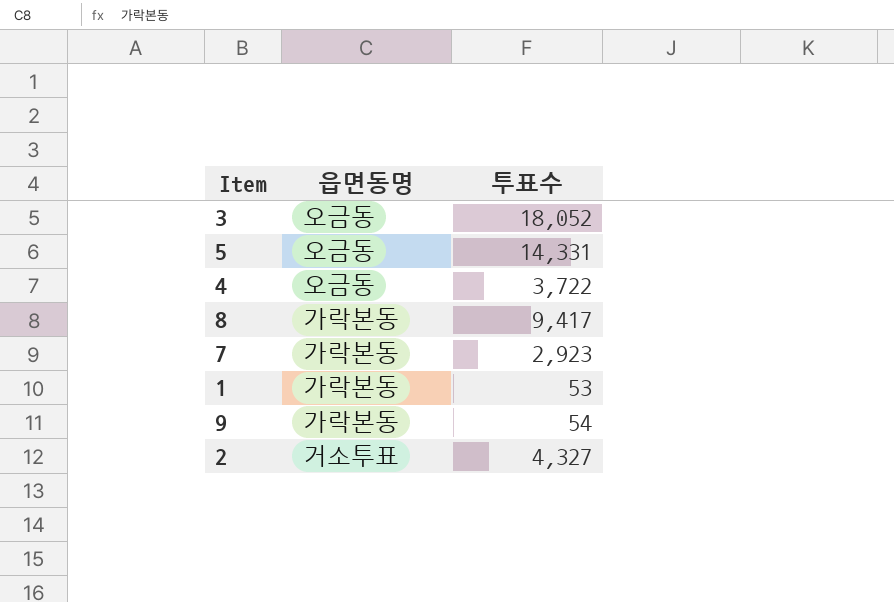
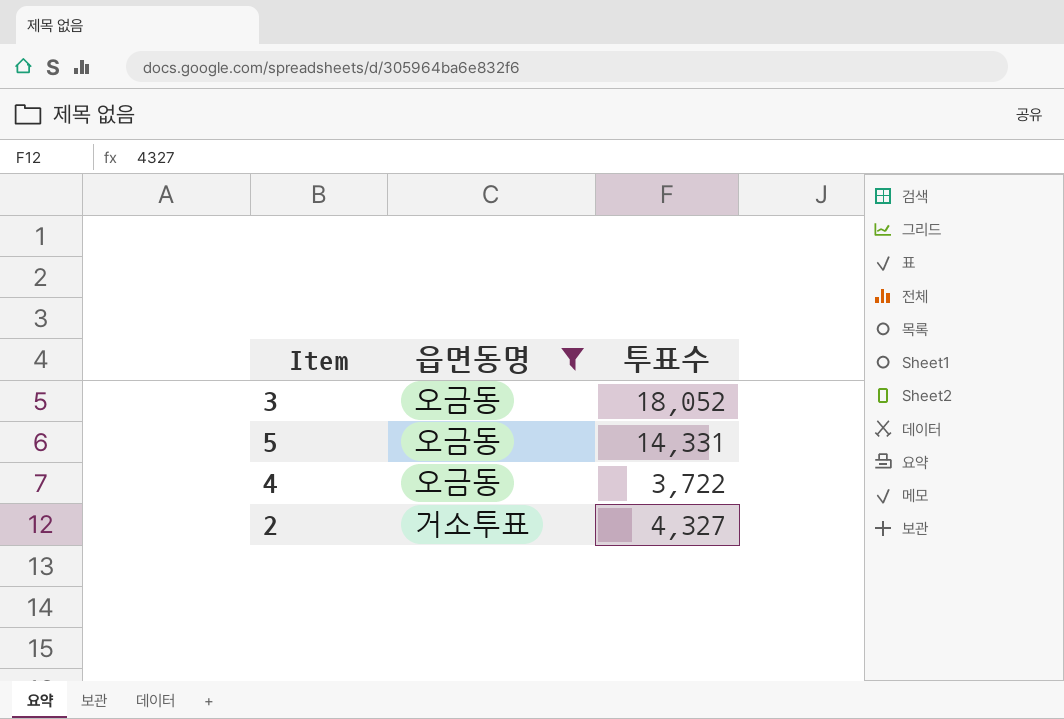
filter: none -> 읍면동명 != 가락본동

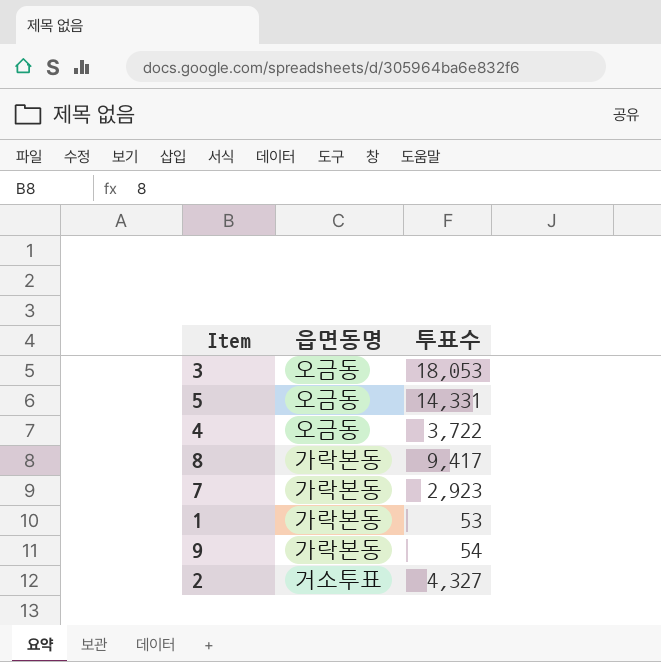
filter: 읍면동명 != 가락본동 -> none
3 | 투표수: 18,052 -> 18,053

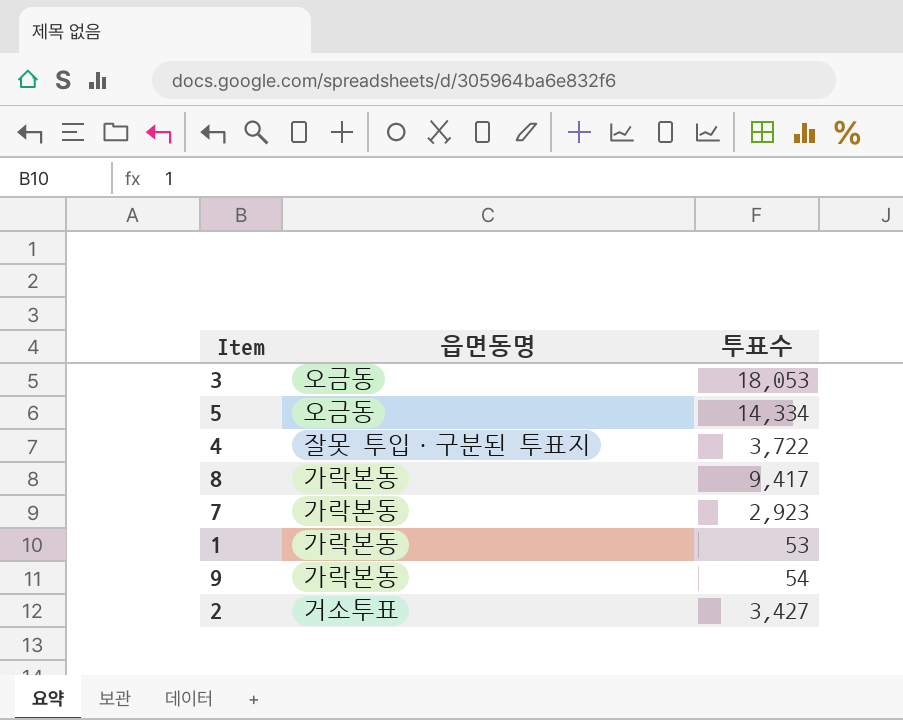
5 | 투표수: 14,331 -> 14,334
4 | 읍면동명: 오금동 -> 잘못 투입·구분된 투표지
2 | 투표수: 4,327 -> 3,427

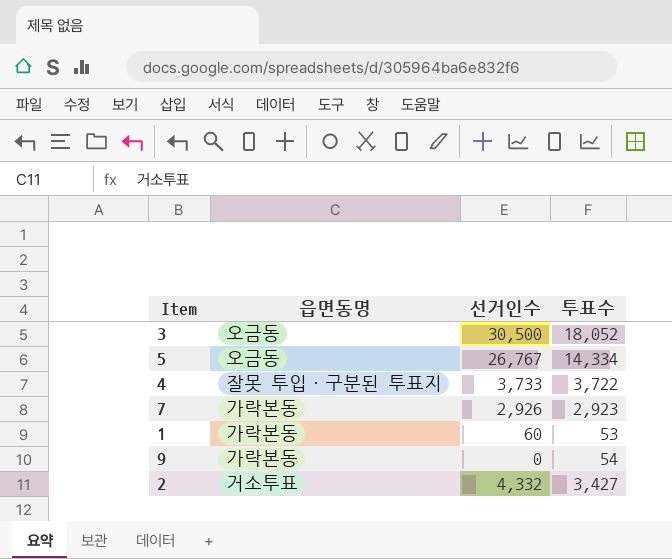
column 선거인수 | position: none -> 3
row 8: 가락본동 | 9,417 -> none
3 | 투표수: 18,053 -> 18,052

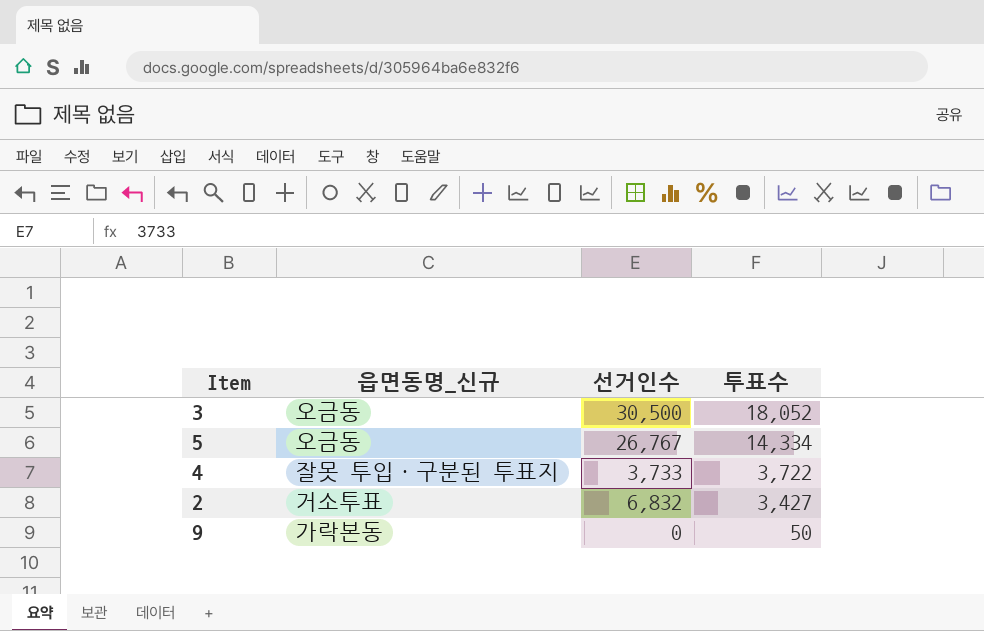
row order: none -> 투표수 descending
column name: 읍면동명 -> 읍면동명_신규
row 7: 가락본동 | 2,926 | 2,923 -> none
row 1: 가락본동 | 60 | 53 -> none
2 | 선거인수: 4,332 -> 6,832
9 | 투표수: 54 -> 50

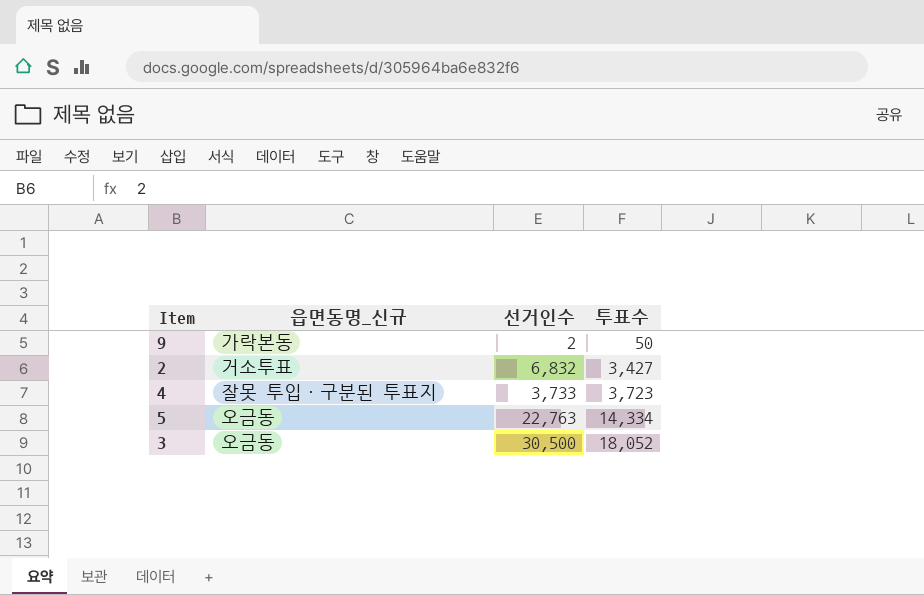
row order: 투표수 descending -> 투표수 ascending
9 | 선거인수: 0 -> 2
4 | 투표수: 3,722 -> 3,723
5 | 선거인수: 26,767 -> 22,763

